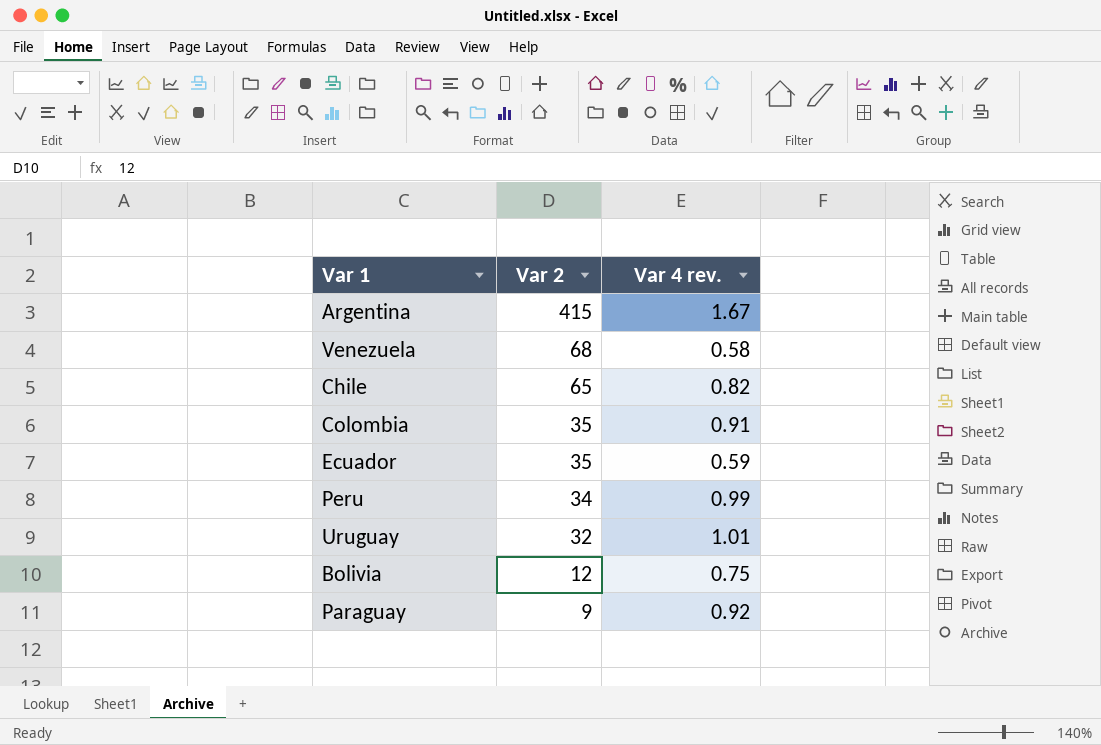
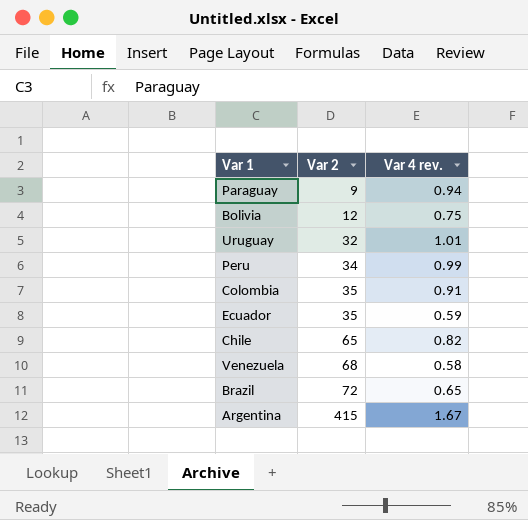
row order: Var 2 descending -> Var 2 ascending
Paraguay | Var 4 rev.: 0.92 -> 0.94
row Brazil: none -> 72 | 0.65

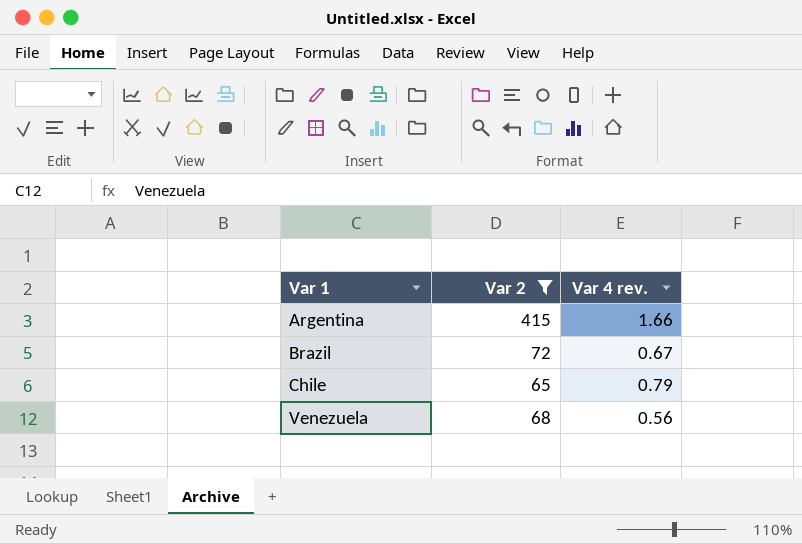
filter: none -> Var 2 >= 65
row order: Var 2 ascending -> Var 1 ascending
Argentina | Var 4 rev.: 1.67 -> 1.66
Brazil | Var 4 rev.: 0.65 -> 0.67
Chile | Var 4 rev.: 0.82 -> 0.79
Venezuela | Var 4 rev.: 0.58 -> 0.56

